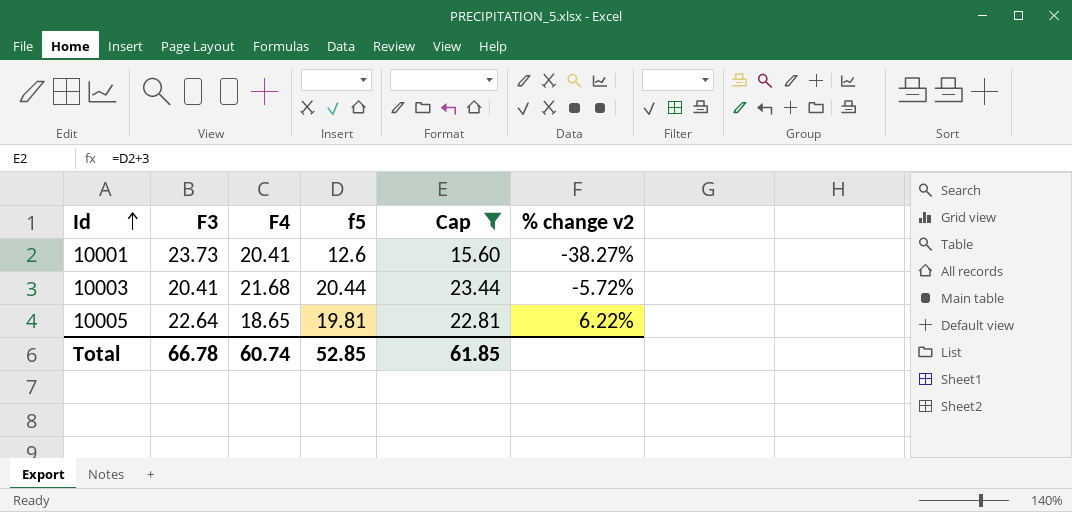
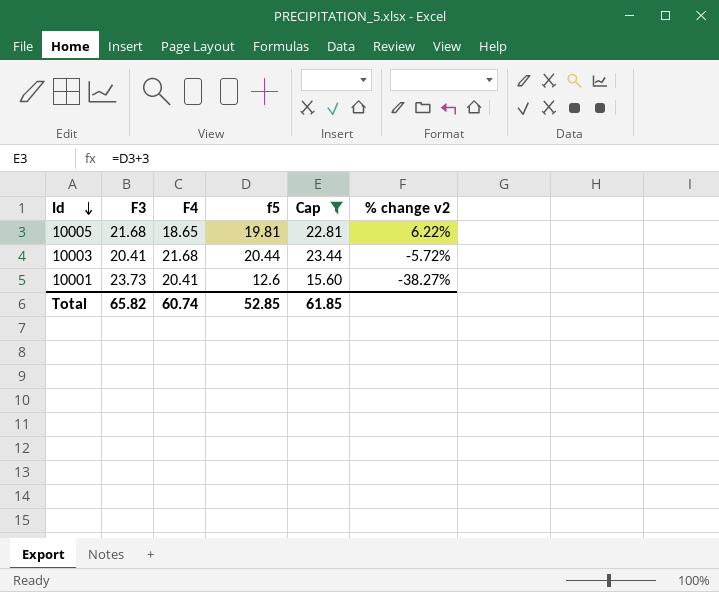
row order: Id ascending -> Id descending
10005 | F3: 22.64 -> 21.68
Total | F3: 66.78 -> 65.82

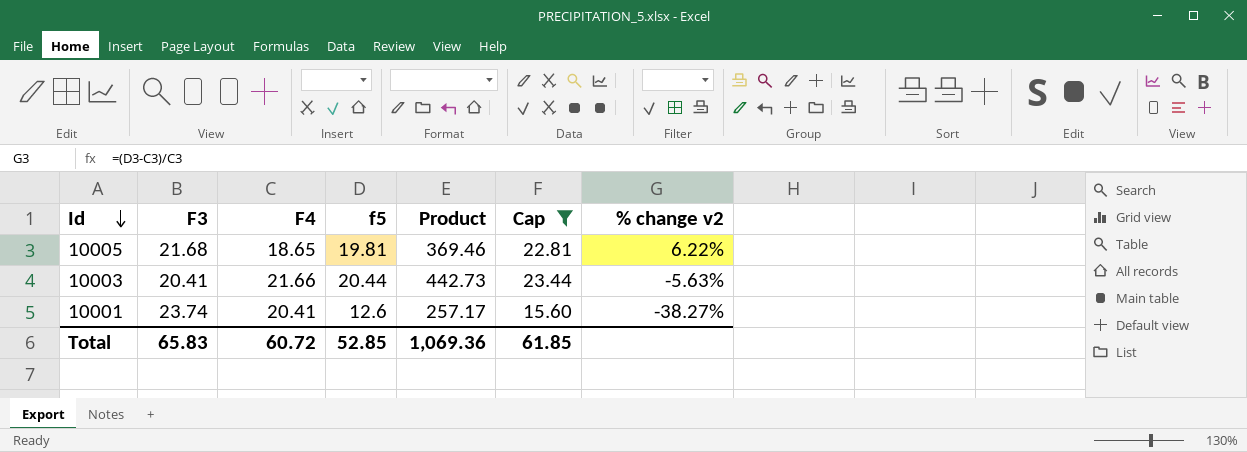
column Product | formula: none -> [F4] * [f5]
10003 | F4: 21.68 -> 21.66
10003 | % change v2: -5.72% -> -5.63%
10001 | F3: 23.73 -> 23.74
Total | F3: 65.82 -> 65.83
Total | F4: 60.74 -> 60.72

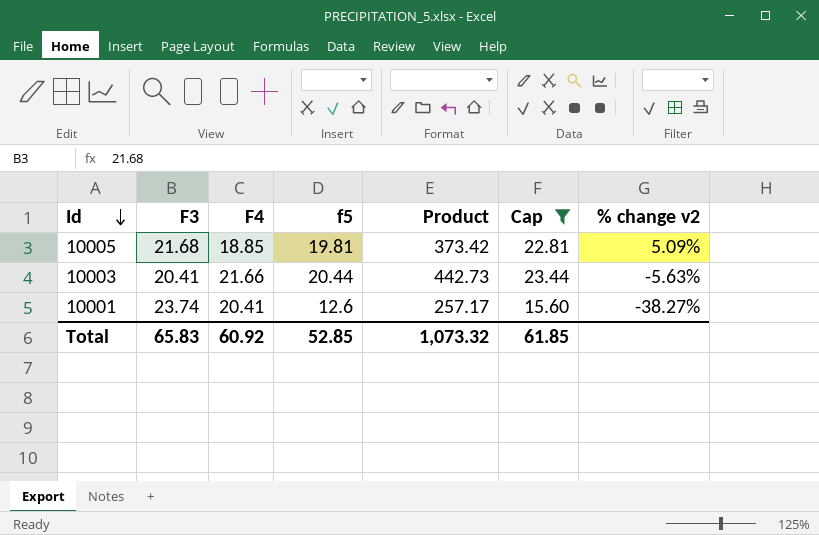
10005 | F4: 18.65 -> 18.85
10005 | Product: 369.46 -> 373.42
10005 | % change v2: 6.22% -> 5.09%
Total | F4: 60.72 -> 60.92
Total | Product: 1,069.36 -> 1,073.32

